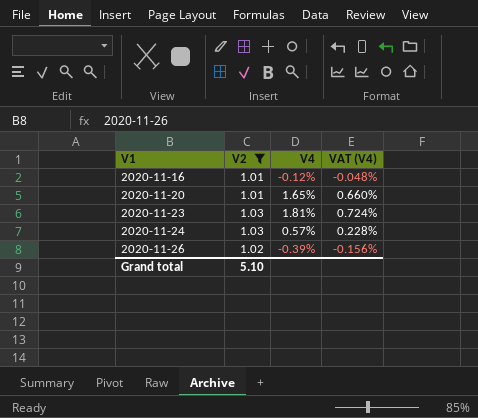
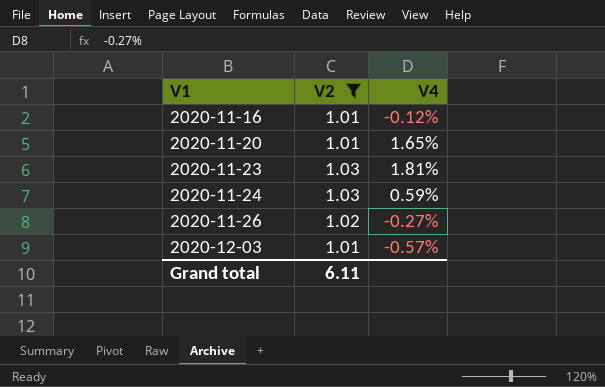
column VAT (V4) | formula: [V4] * 0.4 -> none
2020-11-24 | V4: 0.57% -> 0.59%
2020-11-26 | V4: -0.39% -> -0.27%
row 2020-12-03: none -> 1.01 | -0.57%
Grand total | V2: 5.10 -> 6.11

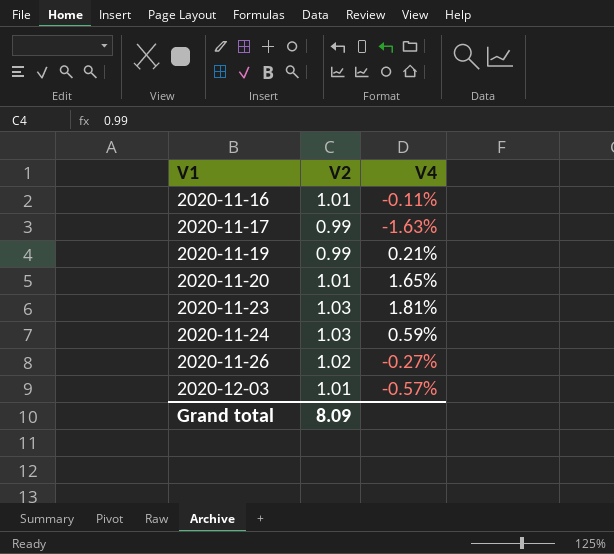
filter: V2 != 0.99 -> none
2020-11-16 | V4: -0.12% -> -0.11%
Grand total | V2: 6.11 -> 8.09

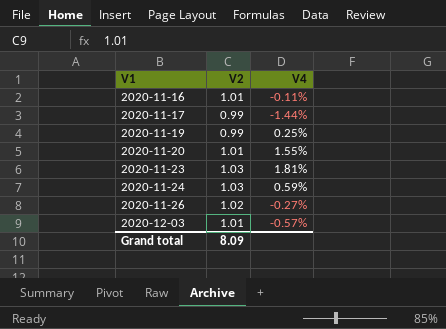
2020-11-17 | V4: -1.63% -> -1.44%
2020-11-19 | V4: 0.21% -> 0.25%
2020-11-20 | V4: 1.65% -> 1.55%

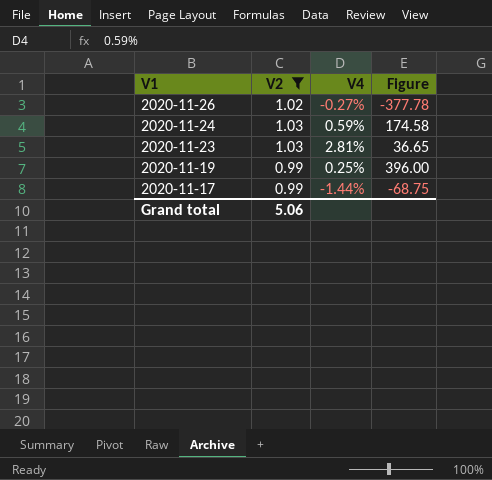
filter: none -> V2 != 1.01
row order: V1 ascending -> V1 descending
column Figure | formula: none -> [V2] / [V4]
2020-11-23 | V4: 1.81% -> 2.81%
Grand total | V2: 8.09 -> 5.06

